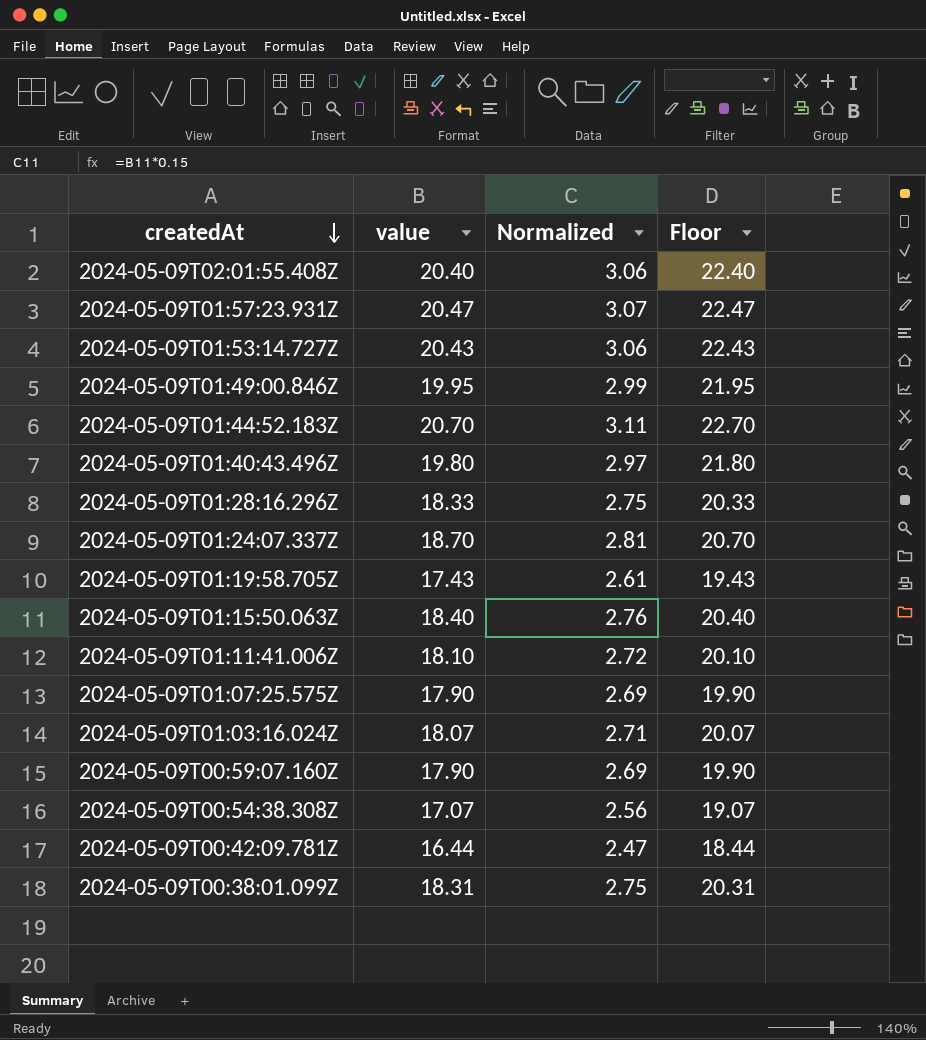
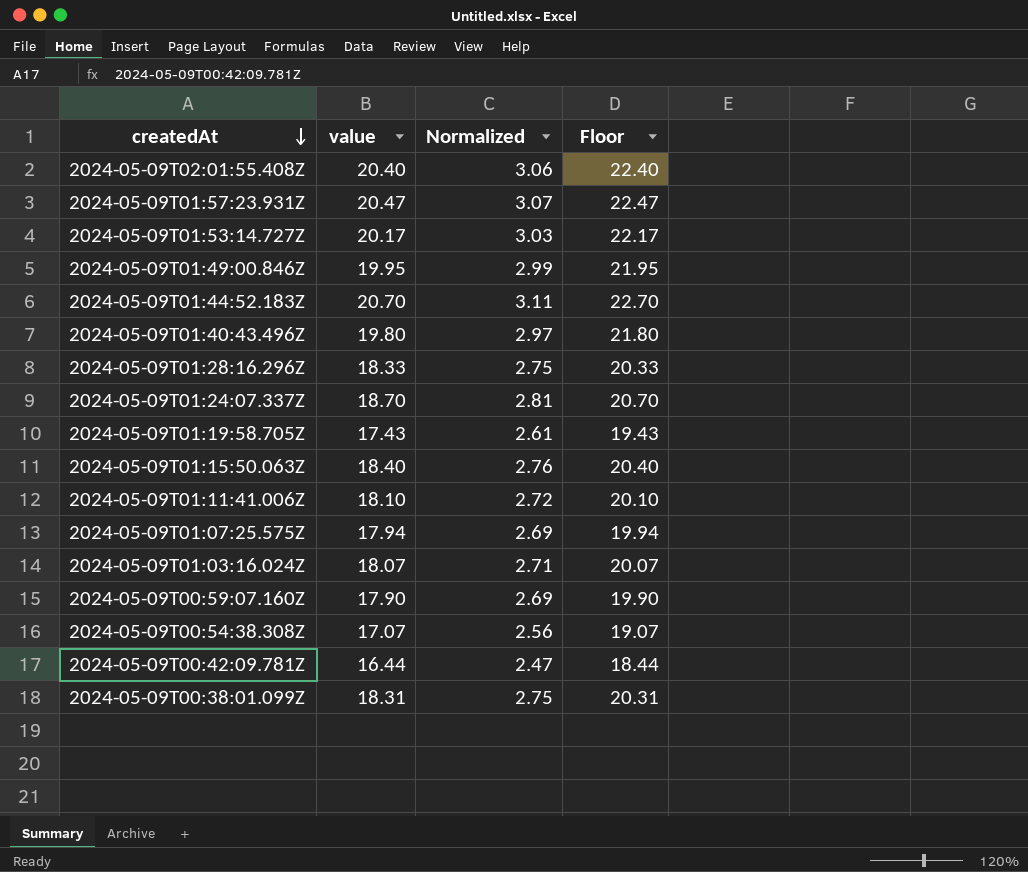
2024-05-09T01:53:14.727Z | value: 20.43 -> 20.17
2024-05-09T01:53:14.727Z | Normalized: 3.06 -> 3.03
2024-05-09T01:53:14.727Z | Floor: 22.43 -> 22.17
2024-05-09T01:07:25.575Z | value: 17.90 -> 17.94
2024-05-09T01:07:25.575Z | Floor: 19.90 -> 19.94

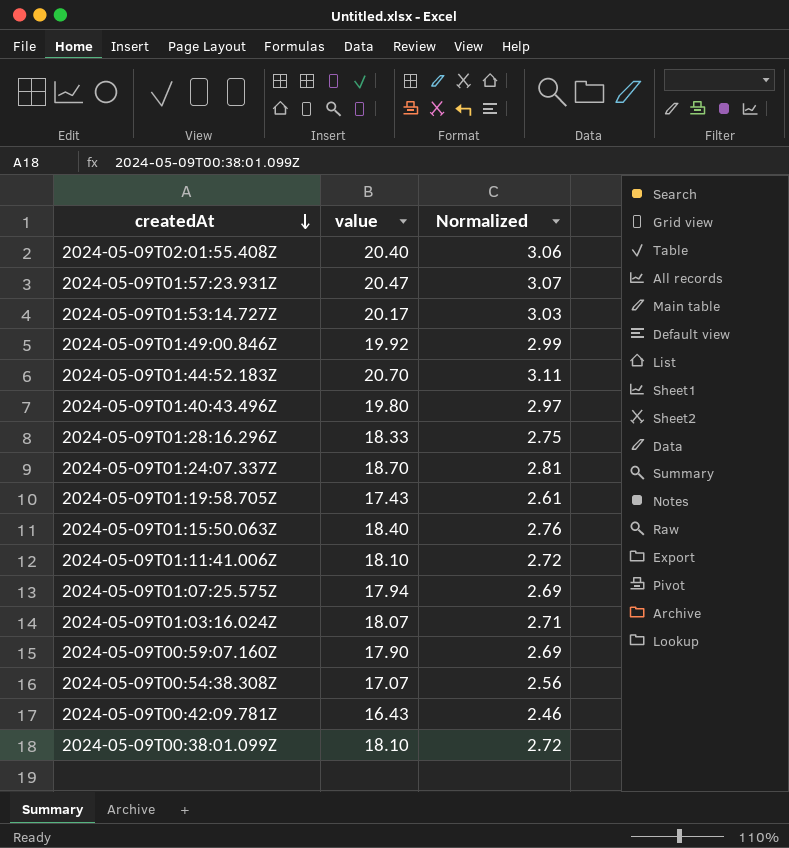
column Floor | formula: [value] + 2 -> none
2024-05-09T01:49:00.846Z | value: 19.95 -> 19.92
2024-05-09T00:42:09.781Z | value: 16.44 -> 16.43
2024-05-09T00:42:09.781Z | Normalized: 2.47 -> 2.46
2024-05-09T00:38:01.099Z | value: 18.31 -> 18.10
2024-05-09T00:38:01.099Z | Normalized: 2.75 -> 2.72

